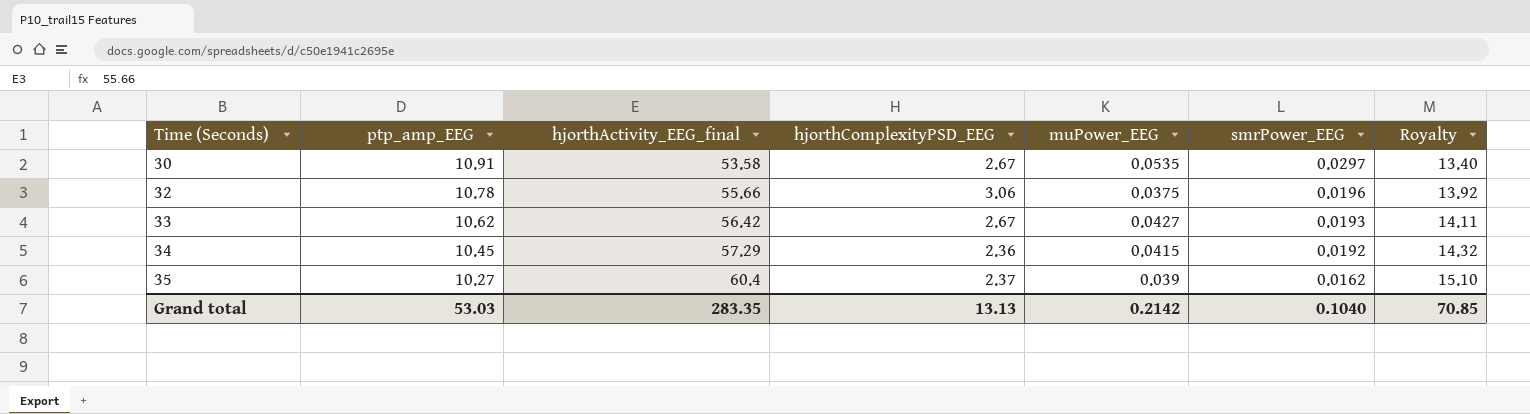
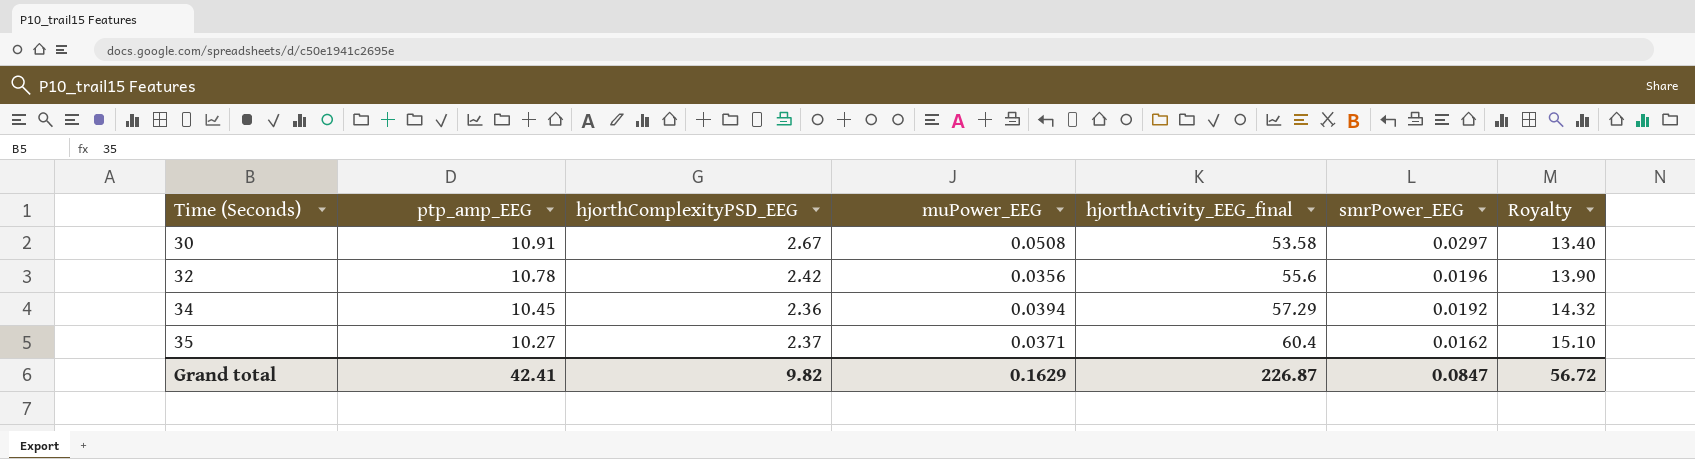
column hjorthActivity_EEG_final | position: 3 -> 5
row 33: 10.62 | 56.42 | 2.67 | 0.0427 | 0.0193 | 14.11 -> none
30 | muPower_EEG: 0.0535 -> 0.0508
32 | hjorthComplexityPSD_EEG: 3.06 -> 2.42
32 | muPower_EEG: 0.0375 -> 0.0356
32 | hjorthActivity_EEG_final: 55.66 -> 55.6
32 | Royalty: 13.92 -> 13.90
34 | muPower_EEG: 0.0415 -> 0.0394
35 | muPower_EEG: 0.039 -> 0.0371
Grand total | ptp_amp_EEG: 53.03 -> 42.41
Grand total | hjorthComplexityPSD_EEG: 13.13 -> 9.82
Grand total | muPower_EEG: 0.2142 -> 0.1629
Grand total | hjorthActivity_EEG_final: 283.35 -> 226.87
Grand total | smrPower_EEG: 0.1040 -> 0.0847
Grand total | Royalty: 70.85 -> 56.72

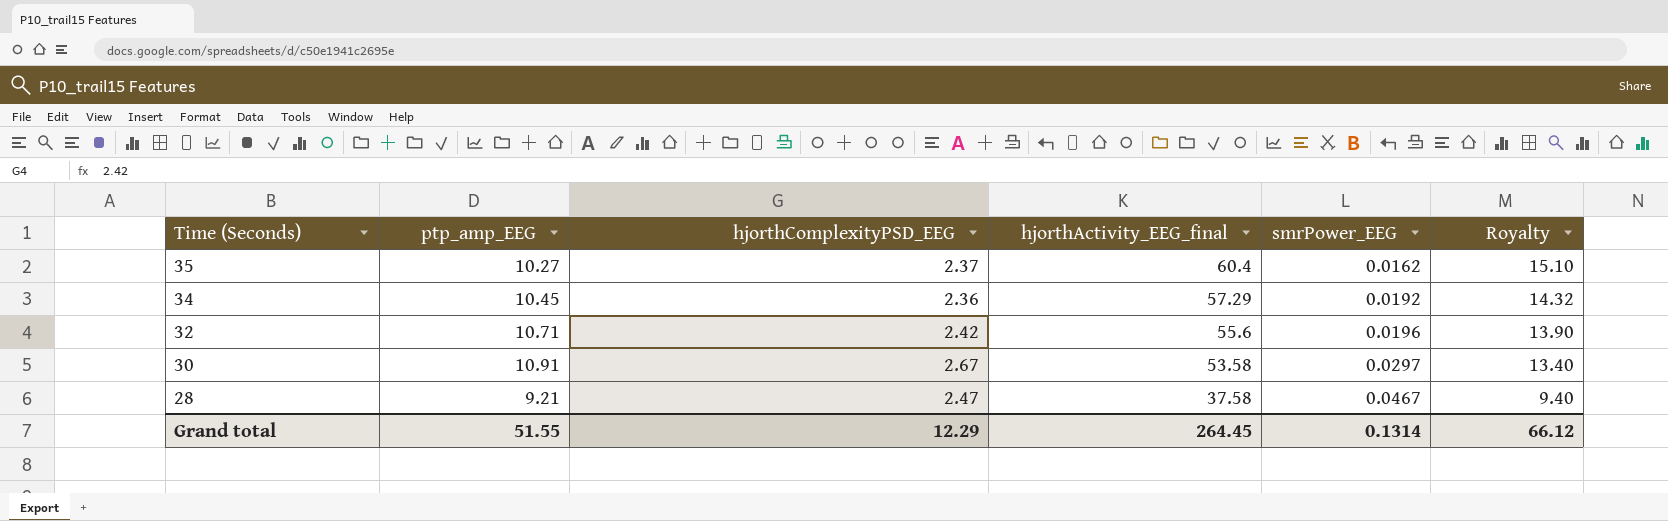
row order: Time (Seconds) ascending -> Time (Seconds) descending
column muPower_EEG | position: 4 -> none
32 | ptp_amp_EEG: 10.78 -> 10.71
row 28: none -> 9.21 | 2.47 | 37.58 | 0.0467 | 9.40
Grand total | ptp_amp_EEG: 42.41 -> 51.55
Grand total | hjorthComplexityPSD_EEG: 9.82 -> 12.29
Grand total | hjorthActivity_EEG_final: 226.87 -> 264.45
Grand total | smrPower_EEG: 0.0847 -> 0.1314
Grand total | Royalty: 56.72 -> 66.12

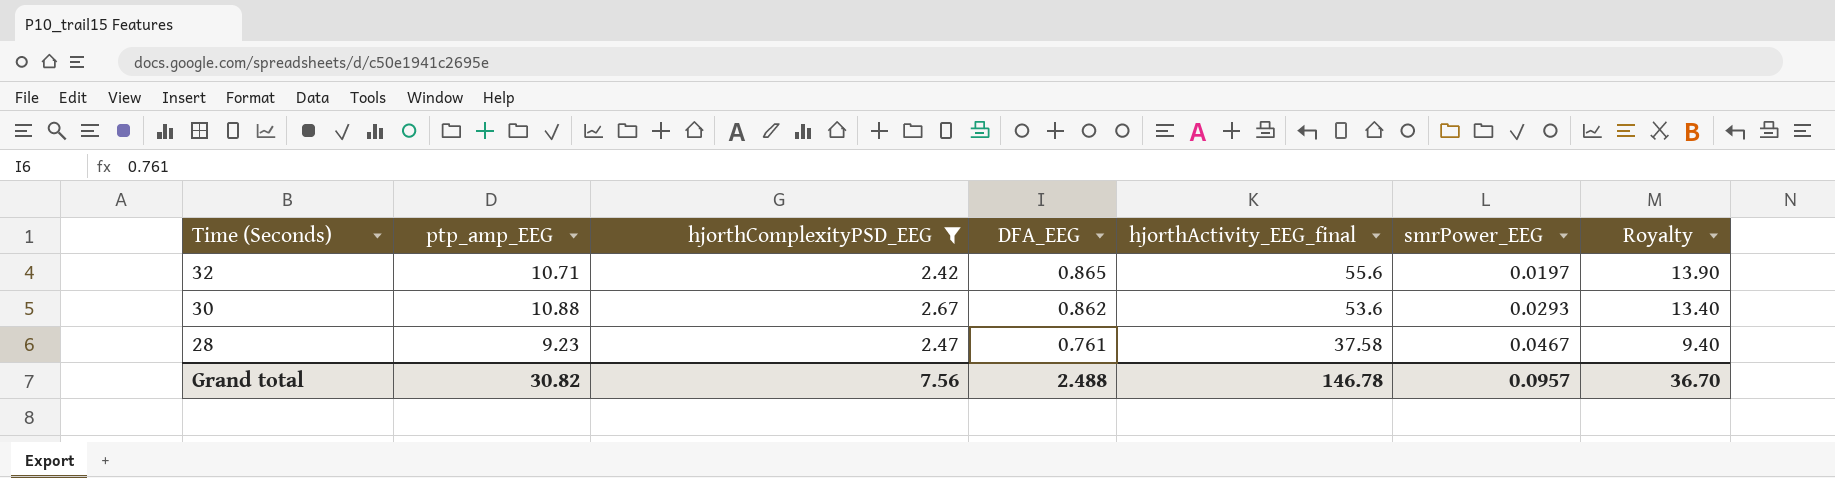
filter: none -> hjorthComplexityPSD_EEG >= 2.42
column DFA_EEG | position: none -> 4
32 | smrPower_EEG: 0.0196 -> 0.0197
30 | ptp_amp_EEG: 10.91 -> 10.88
30 | hjorthActivity_EEG_final: 53.58 -> 53.6
30 | smrPower_EEG: 0.0297 -> 0.0293
28 | ptp_amp_EEG: 9.21 -> 9.23
Grand total | ptp_amp_EEG: 51.55 -> 30.82
Grand total | hjorthComplexityPSD_EEG: 12.29 -> 7.56
Grand total | hjorthActivity_EEG_final: 264.45 -> 146.78
Grand total | smrPower_EEG: 0.1314 -> 0.0957
Grand total | Royalty: 66.12 -> 36.70

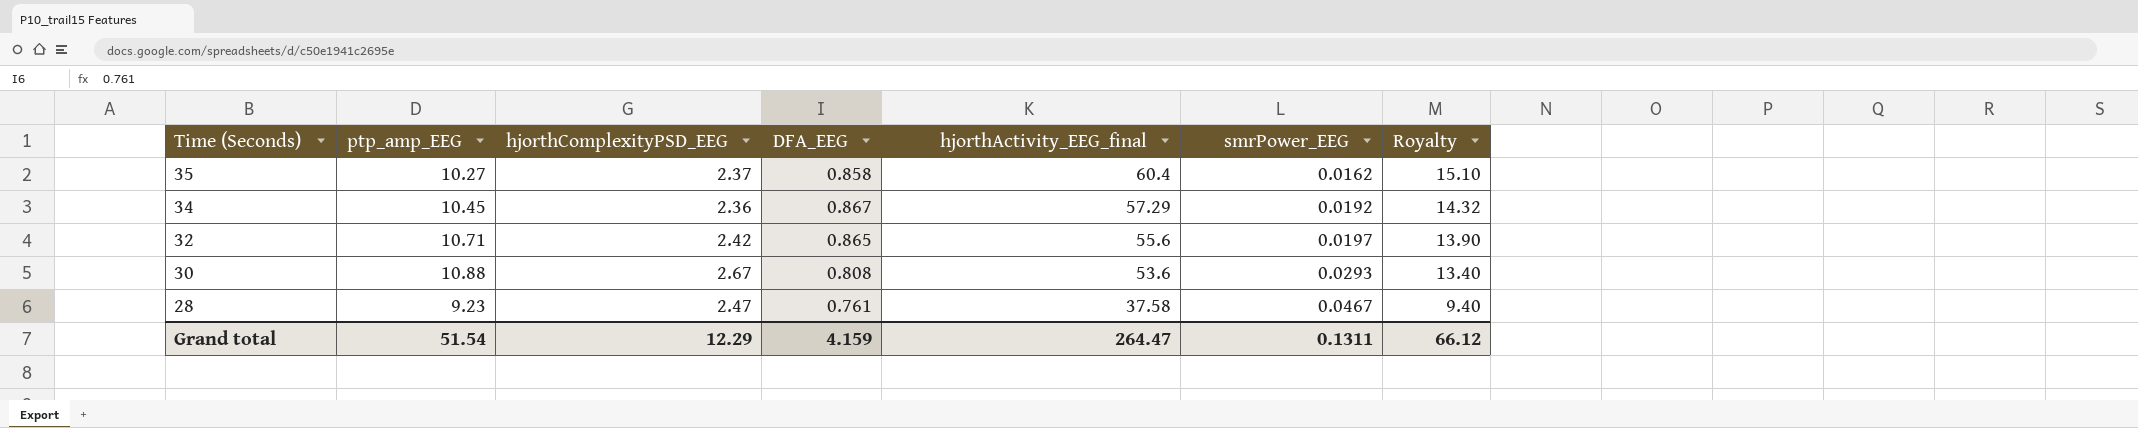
filter: hjorthComplexityPSD_EEG >= 2.42 -> none
30 | DFA_EEG: 0.862 -> 0.808
Grand total | ptp_amp_EEG: 30.82 -> 51.54
Grand total | hjorthComplexityPSD_EEG: 7.56 -> 12.29
Grand total | DFA_EEG: 2.488 -> 4.159
Grand total | hjorthActivity_EEG_final: 146.78 -> 264.47
Grand total | smrPower_EEG: 0.0957 -> 0.1311
Grand total | Royalty: 36.70 -> 66.12

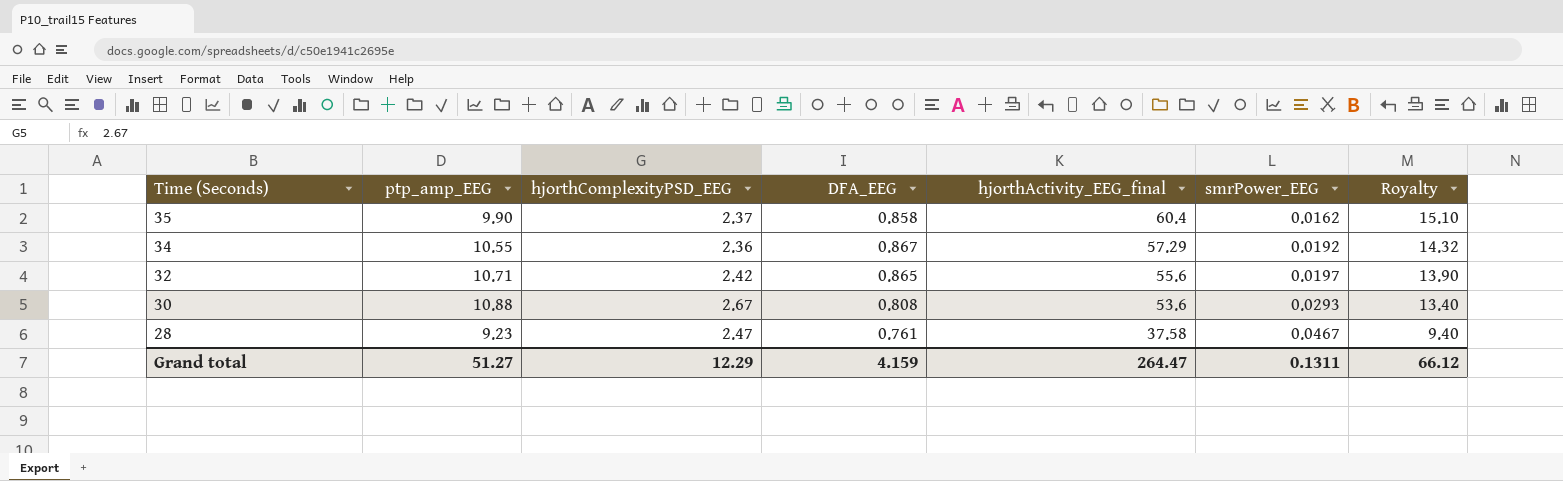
35 | ptp_amp_EEG: 10.27 -> 9.90
34 | ptp_amp_EEG: 10.45 -> 10.55
Grand total | ptp_amp_EEG: 51.54 -> 51.27

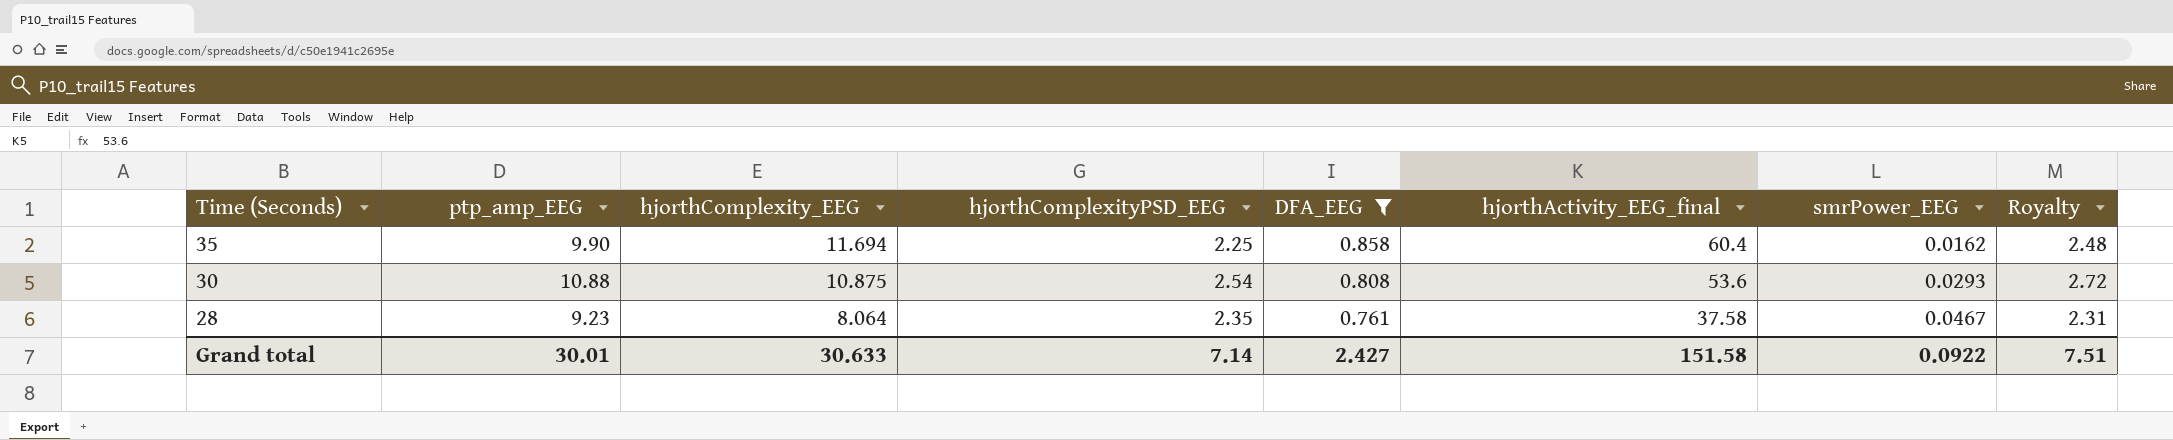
filter: none -> DFA_EEG <= 0.858
column hjorthComplexity_EEG | position: none -> 3
column Royalty | formula: [hjorthActivity_EEG_final] * 0.25 -> [ptp_amp_EEG] * 0.25
35 | hjorthComplexityPSD_EEG: 2.37 -> 2.25
30 | hjorthComplexityPSD_EEG: 2.67 -> 2.54
28 | hjorthComplexityPSD_EEG: 2.47 -> 2.35
Grand total | ptp_amp_EEG: 51.27 -> 30.01
Grand total | hjorthComplexityPSD_EEG: 12.29 -> 7.14
Grand total | DFA_EEG: 4.159 -> 2.427
Grand total | hjorthActivity_EEG_final: 264.47 -> 151.58
Grand total | smrPower_EEG: 0.1311 -> 0.0922
Grand total | Royalty: 66.12 -> 7.51

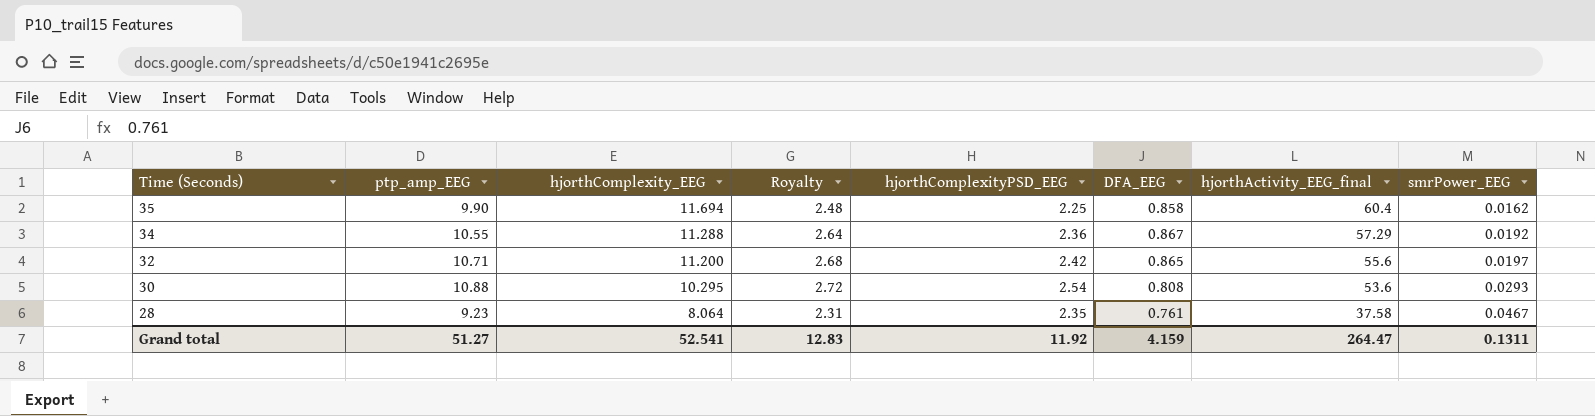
filter: DFA_EEG <= 0.858 -> none
column Royalty | position: 8 -> 4
30 | hjorthComplexity_EEG: 10.875 -> 10.295
Grand total | ptp_amp_EEG: 30.01 -> 51.27
Grand total | hjorthComplexity_EEG: 30.633 -> 52.541
Grand total | Royalty: 7.51 -> 12.83
Grand total | hjorthComplexityPSD_EEG: 7.14 -> 11.92
Grand total | DFA_EEG: 2.427 -> 4.159
Grand total | hjorthActivity_EEG_final: 151.58 -> 264.47
Grand total | smrPower_EEG: 0.0922 -> 0.1311

